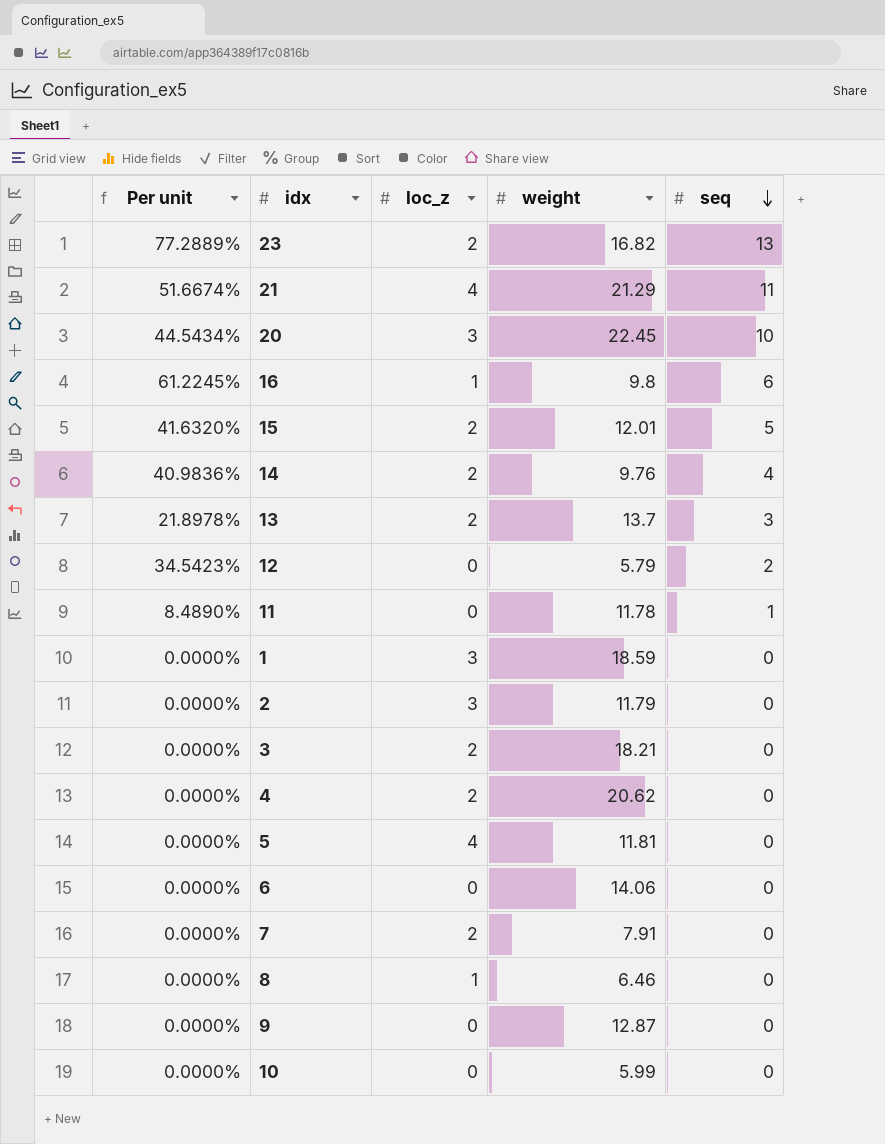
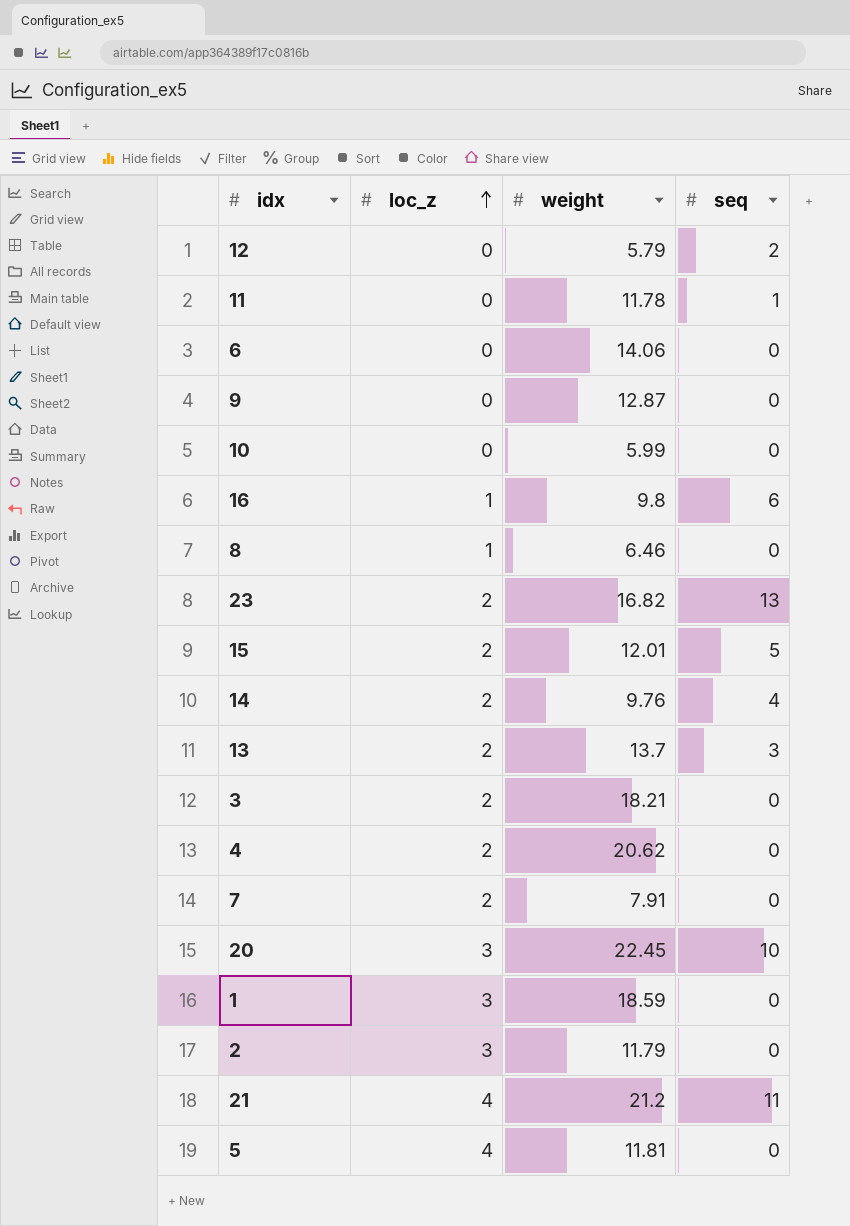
row order: seq descending -> loc_z ascending
column Per unit | formula: [seq] / [weight] -> none
21 | weight: 21.29 -> 21.2

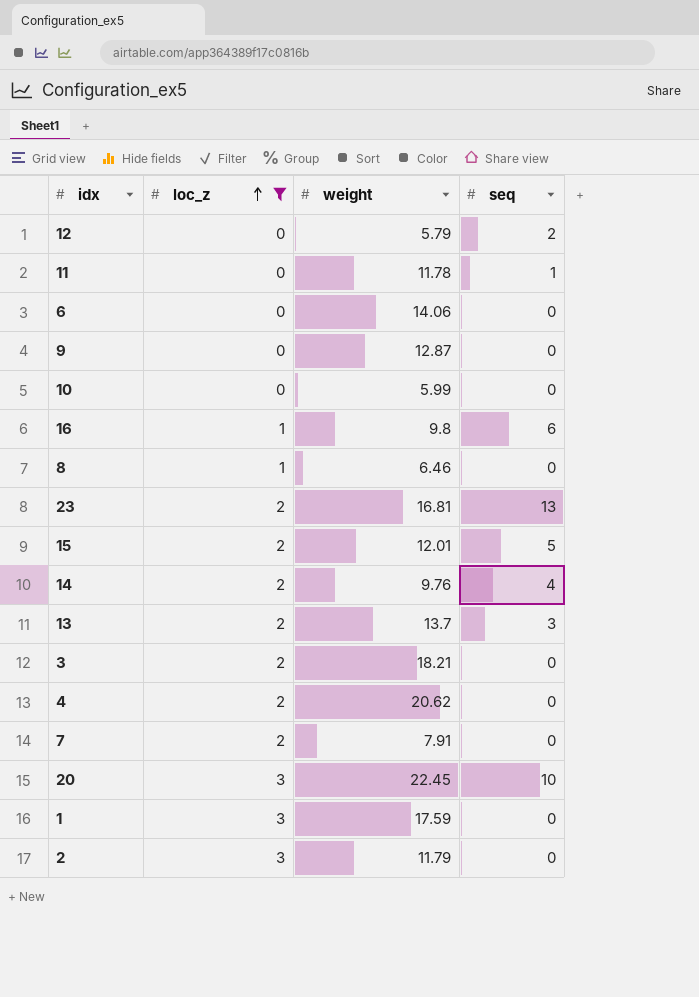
filter: none -> loc_z != 4
23 | weight: 16.82 -> 16.81
1 | weight: 18.59 -> 17.59

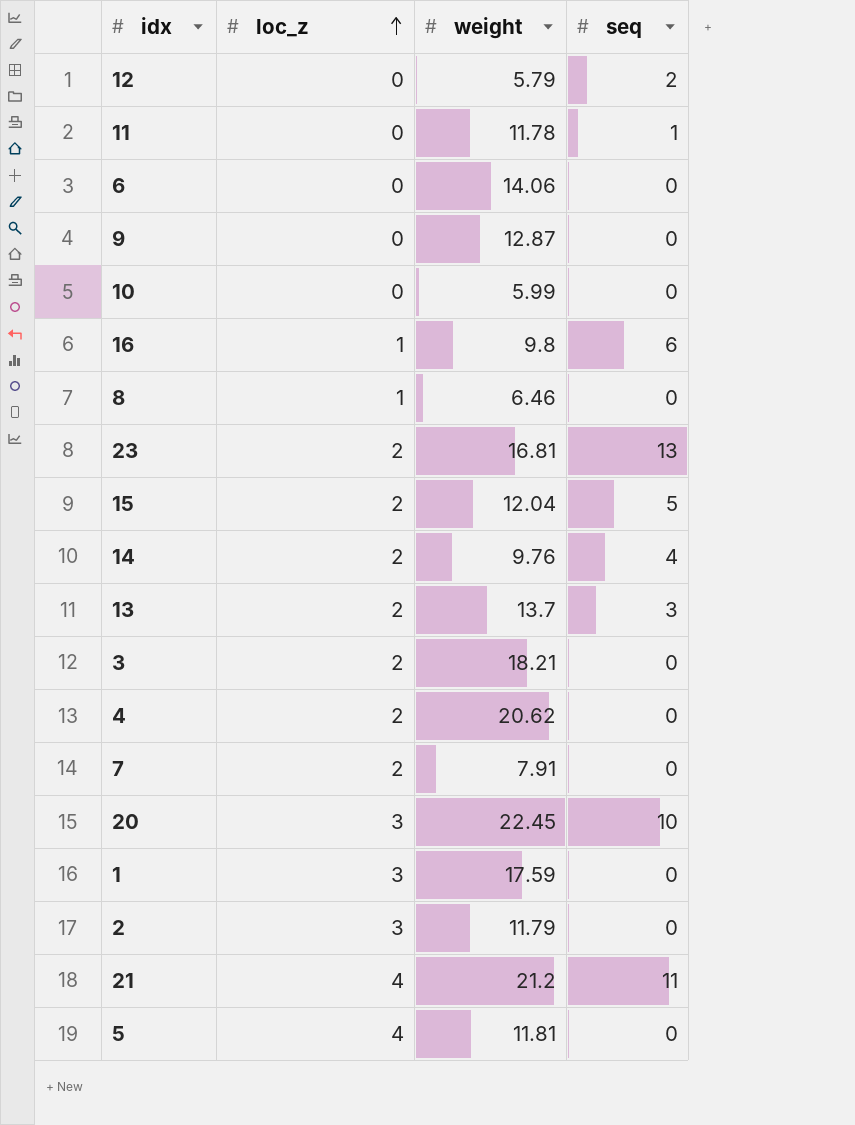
filter: loc_z != 4 -> none
15 | weight: 12.01 -> 12.04

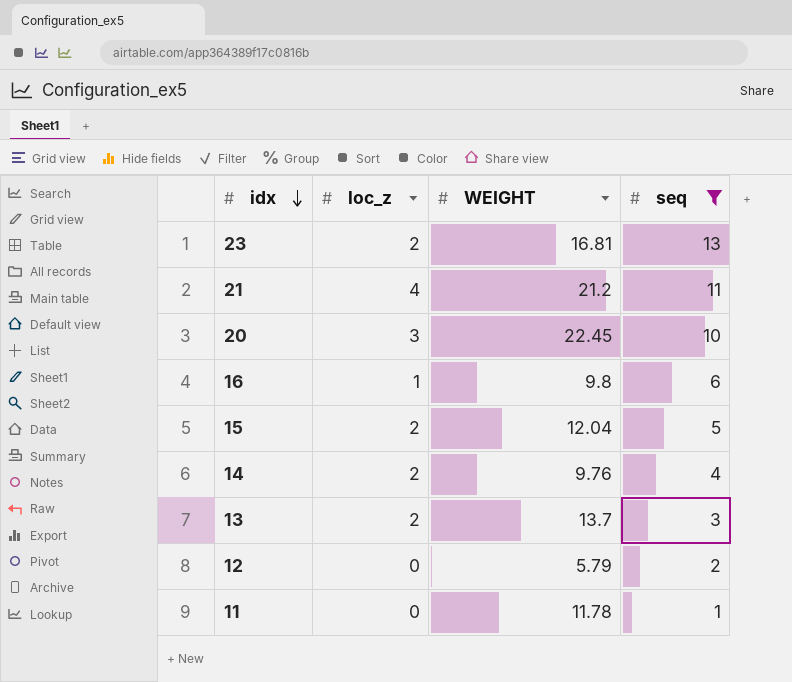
filter: none -> seq != 0
row order: loc_z ascending -> idx descending
column name: weight -> WEIGHT

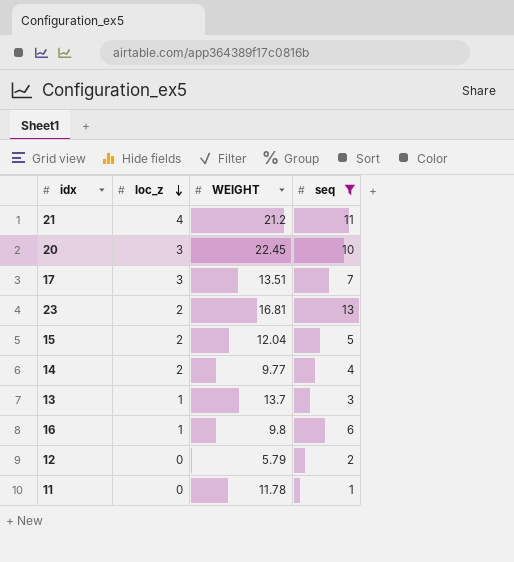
row order: idx descending -> loc_z descending
row 17: none -> 3 | 13.51 | 7
14 | WEIGHT: 9.76 -> 9.77
13 | loc_z: 2 -> 1

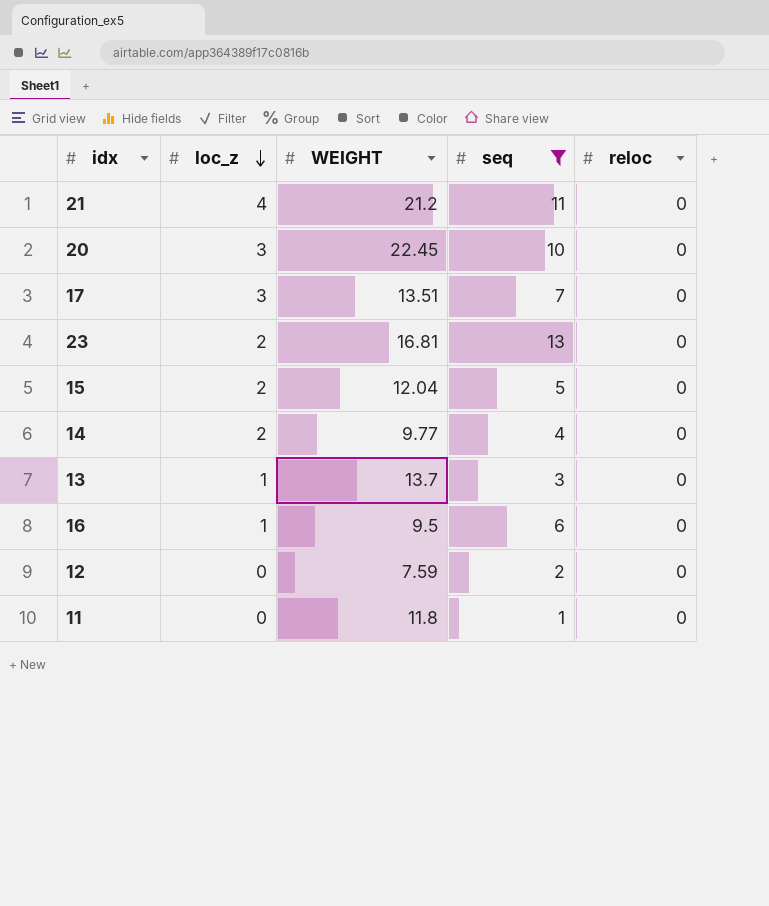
column reloc | position: none -> 5
16 | WEIGHT: 9.8 -> 9.5
12 | WEIGHT: 5.79 -> 7.59
11 | WEIGHT: 11.78 -> 11.8

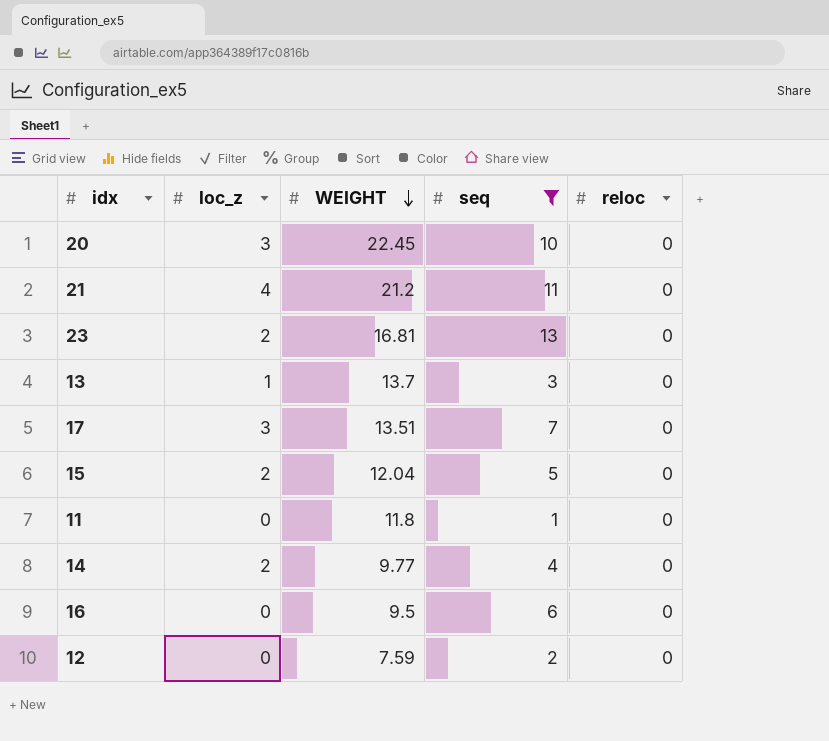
row order: loc_z descending -> WEIGHT descending
16 | loc_z: 1 -> 0

